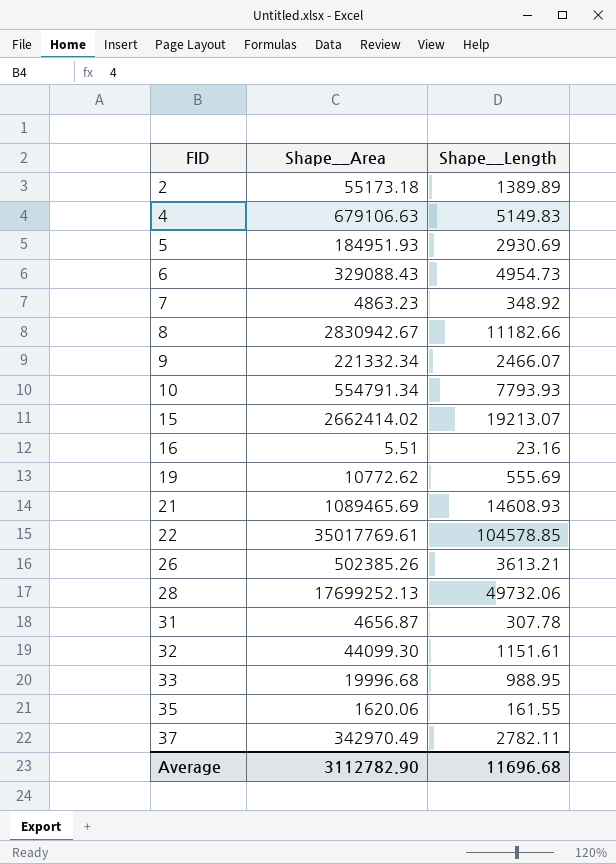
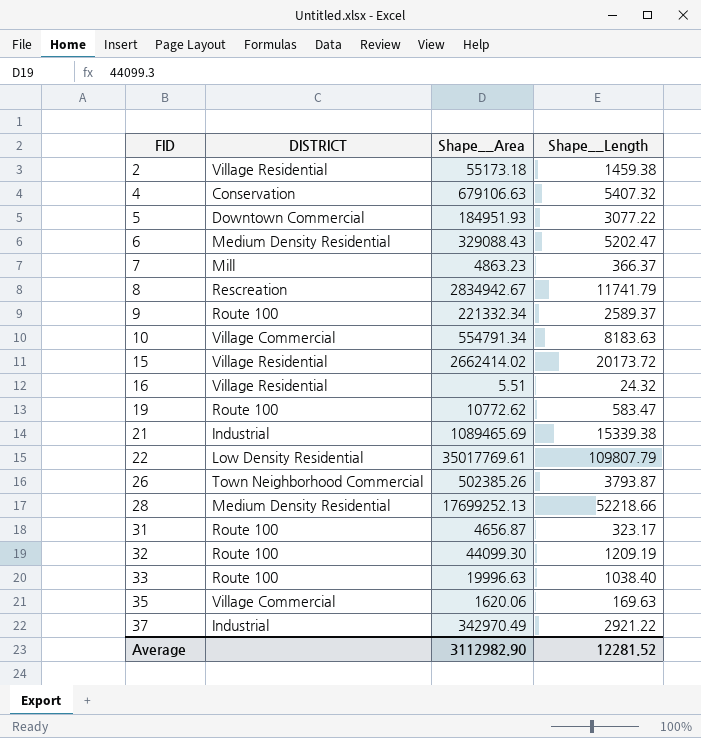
column DISTRICT | position: none -> 2
2 | Shape__Length: 1389.89 -> 1459.38
4 | Shape__Length: 5149.83 -> 5407.32
5 | Shape__Length: 2930.69 -> 3077.22
6 | Shape__Length: 4954.73 -> 5202.47
7 | Shape__Length: 348.92 -> 366.37
8 | Shape__Area: 2830942.67 -> 2834942.67
8 | Shape__Length: 11182.66 -> 11741.79
9 | Shape__Length: 2466.07 -> 2589.37
10 | Shape__Length: 7793.93 -> 8183.63
15 | Shape__Length: 19213.07 -> 20173.72
16 | Shape__Length: 23.16 -> 24.32
19 | Shape__Length: 555.69 -> 583.47
21 | Shape__Length: 14608.93 -> 15339.38
22 | Shape__Length: 104578.85 -> 109807.79
26 | Shape__Length: 3613.21 -> 3793.87
28 | Shape__Length: 49732.06 -> 52218.66
31 | Shape__Length: 307.78 -> 323.17
32 | Shape__Length: 1151.61 -> 1209.19
33 | Shape__Area: 19996.68 -> 19996.63
33 | Shape__Length: 988.95 -> 1038.40
35 | Shape__Length: 161.55 -> 169.63
37 | Shape__Length: 2782.11 -> 2921.22
Average | Shape__Area: 3112782.90 -> 3112982.90
Average | Shape__Length: 11696.68 -> 12281.52

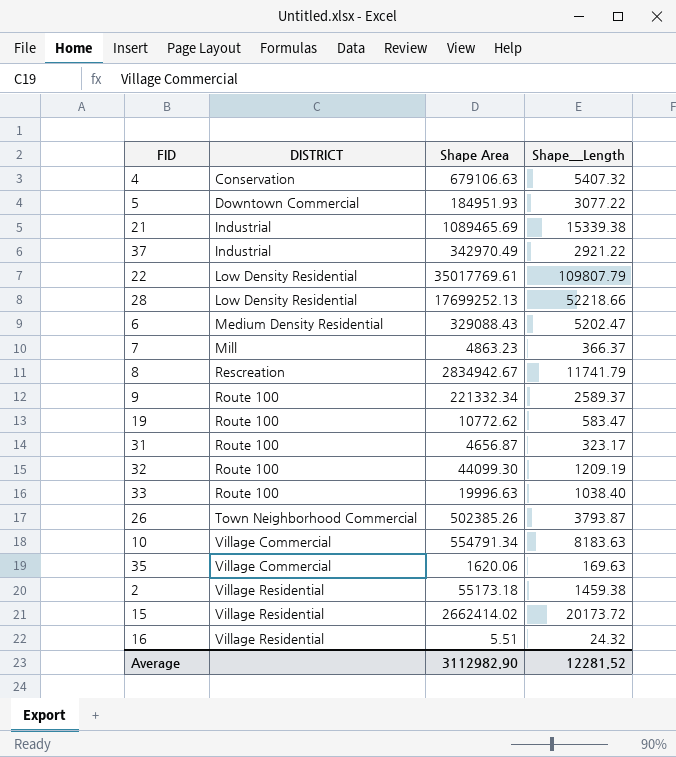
row order: FID ascending -> DISTRICT ascending
column name: Shape__Area -> Shape Area
28 | DISTRICT: Medium Density Residential -> Low Density Residential

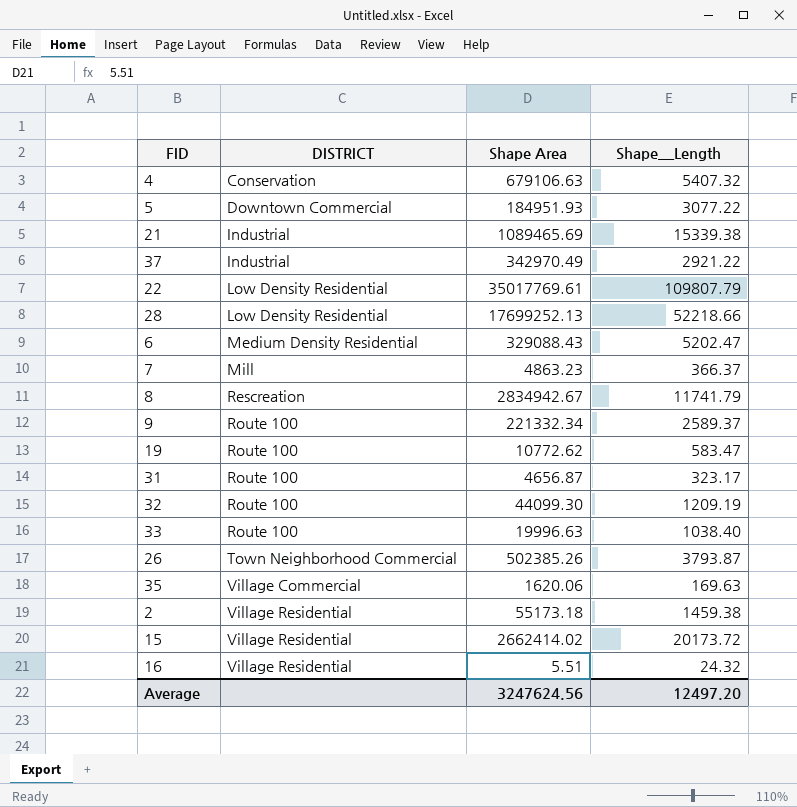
row 10: Village Commercial | 554791.34 | 8183.63 -> none
Average | Shape Area: 3112982.90 -> 3247624.56
Average | Shape__Length: 12281.52 -> 12497.20

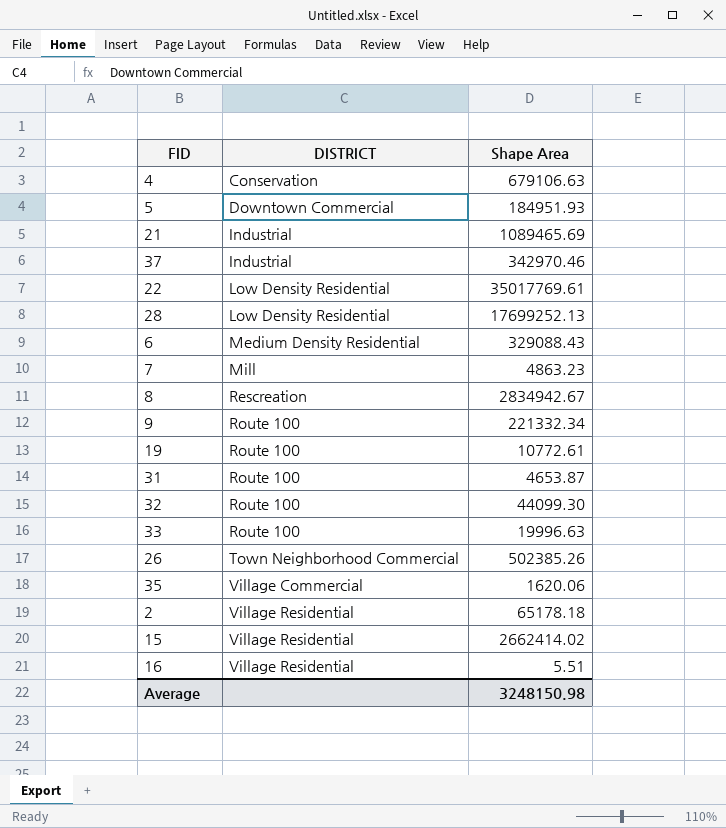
column Shape__Length | position: 4 -> none
37 | Shape Area: 342970.49 -> 342970.46
19 | Shape Area: 10772.62 -> 10772.61
31 | Shape Area: 4656.87 -> 4653.87
2 | Shape Area: 55173.18 -> 65178.18
Average | Shape Area: 3247624.56 -> 3248150.98

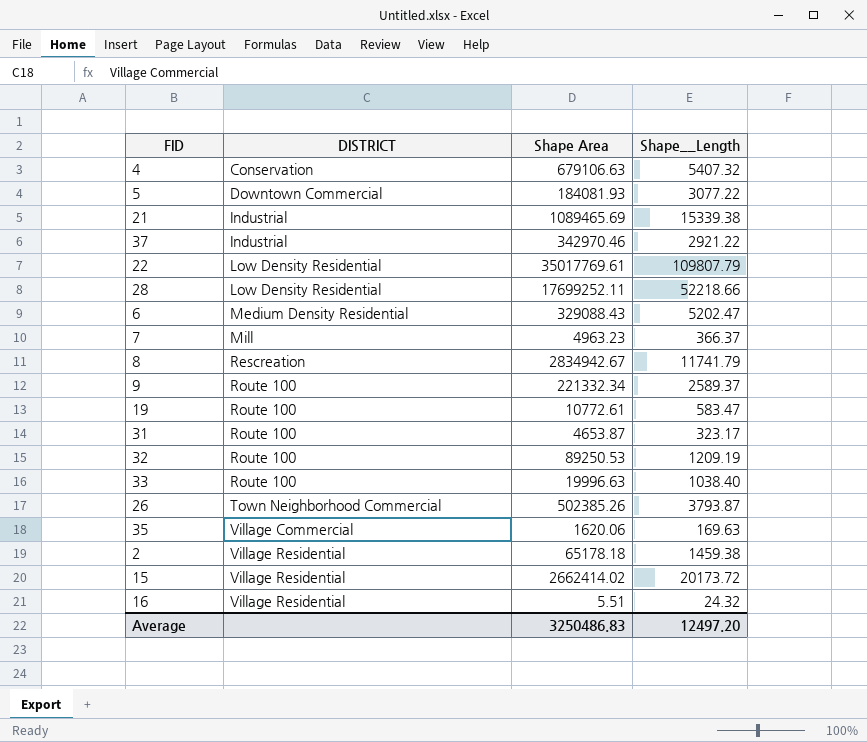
column Shape__Length | position: none -> 4
5 | Shape Area: 184951.93 -> 184081.93
28 | Shape Area: 17699252.13 -> 17699252.11
7 | Shape Area: 4863.23 -> 4963.23
32 | Shape Area: 44099.30 -> 89250.53
Average | Shape Area: 3248150.98 -> 3250486.83

